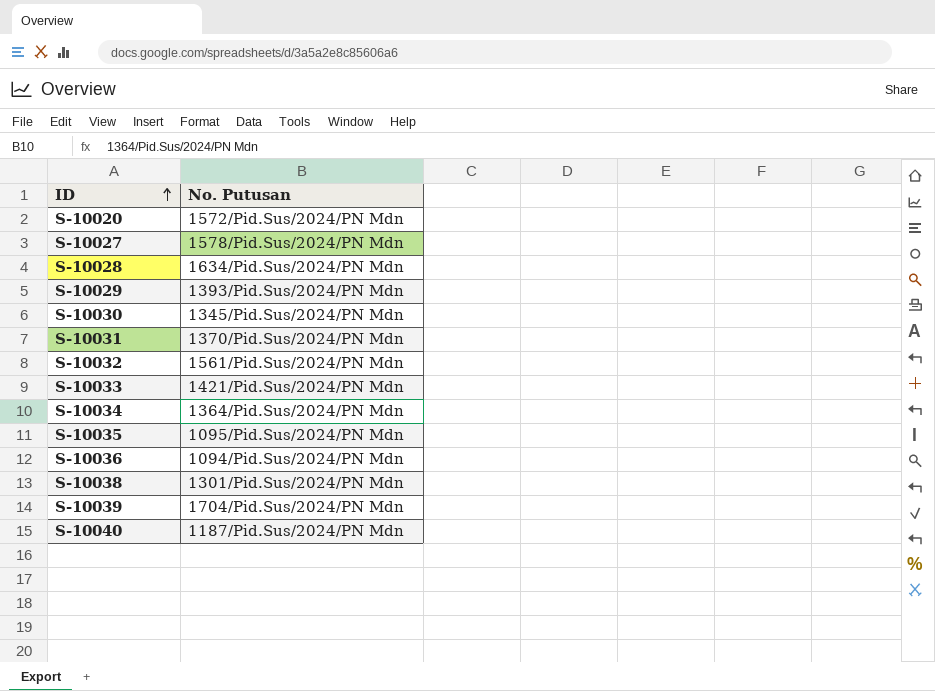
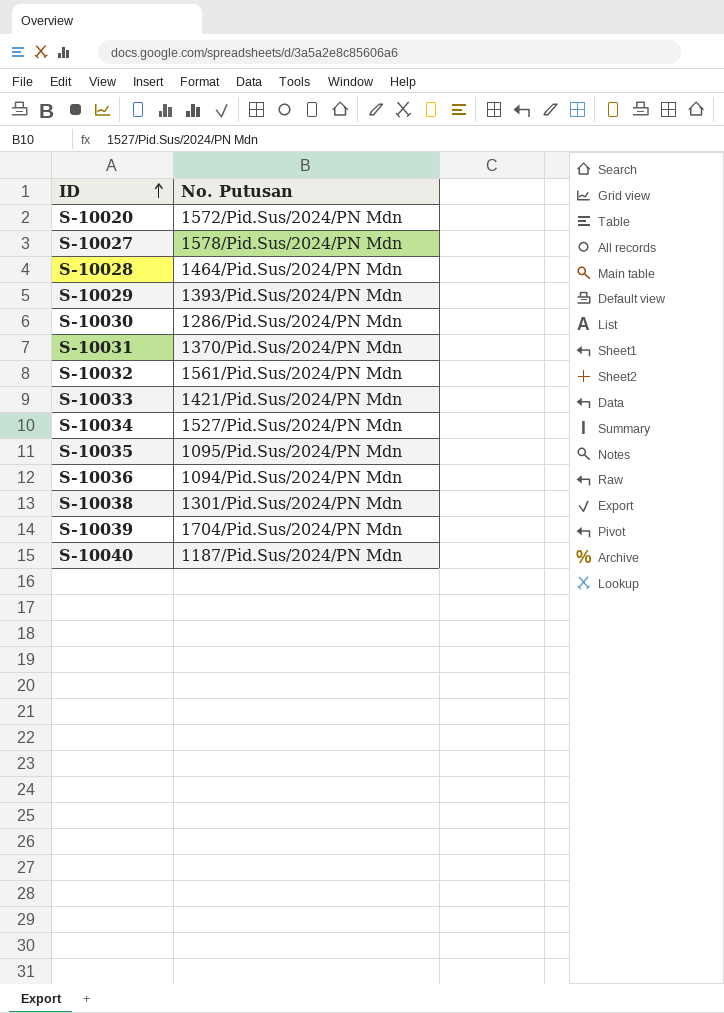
S-10028 | No. Putusan: 1634/Pid.Sus/2024/PN Mdn -> 1464/Pid.Sus/2024/PN Mdn
S-10030 | No. Putusan: 1345/Pid.Sus/2024/PN Mdn -> 1286/Pid.Sus/2024/PN Mdn
S-10034 | No. Putusan: 1364/Pid.Sus/2024/PN Mdn -> 1527/Pid.Sus/2024/PN Mdn

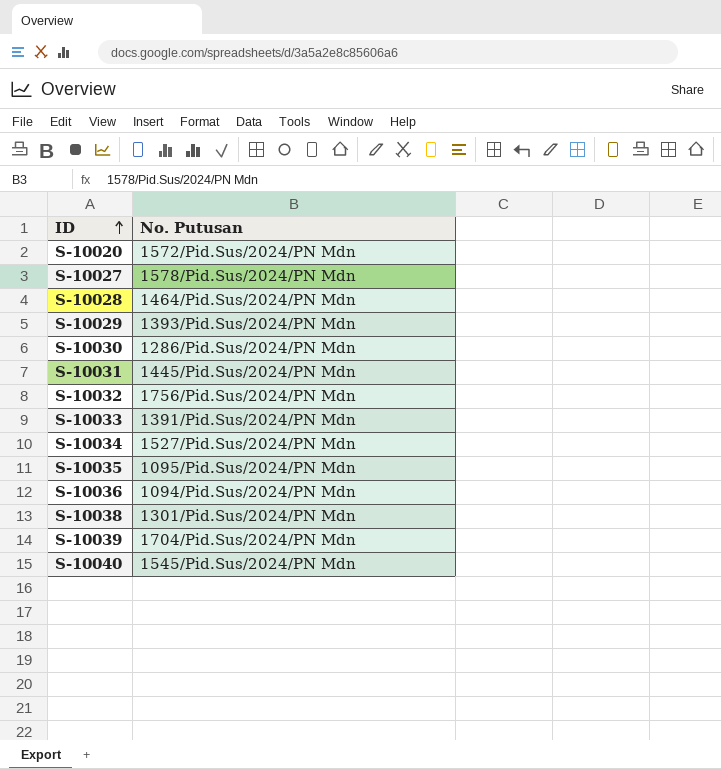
S-10031 | No. Putusan: 1370/Pid.Sus/2024/PN Mdn -> 1445/Pid.Sus/2024/PN Mdn
S-10032 | No. Putusan: 1561/Pid.Sus/2024/PN Mdn -> 1756/Pid.Sus/2024/PN Mdn
S-10033 | No. Putusan: 1421/Pid.Sus/2024/PN Mdn -> 1391/Pid.Sus/2024/PN Mdn
S-10040 | No. Putusan: 1187/Pid.Sus/2024/PN Mdn -> 1545/Pid.Sus/2024/PN Mdn

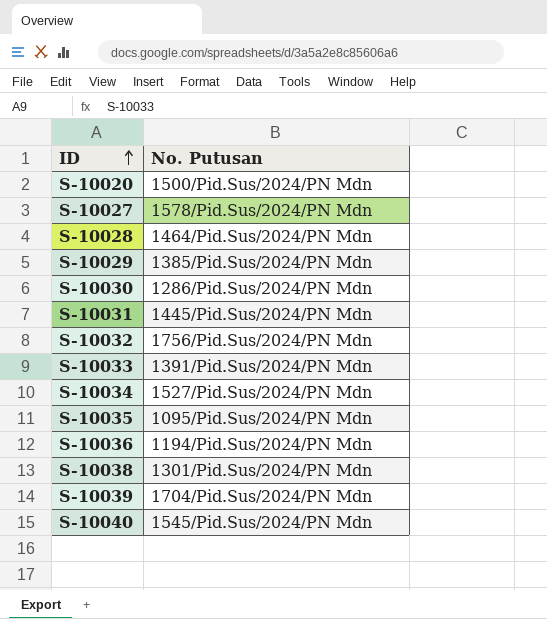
S-10020 | No. Putusan: 1572/Pid.Sus/2024/PN Mdn -> 1500/Pid.Sus/2024/PN Mdn
S-10029 | No. Putusan: 1393/Pid.Sus/2024/PN Mdn -> 1385/Pid.Sus/2024/PN Mdn
S-10036 | No. Putusan: 1094/Pid.Sus/2024/PN Mdn -> 1194/Pid.Sus/2024/PN Mdn

